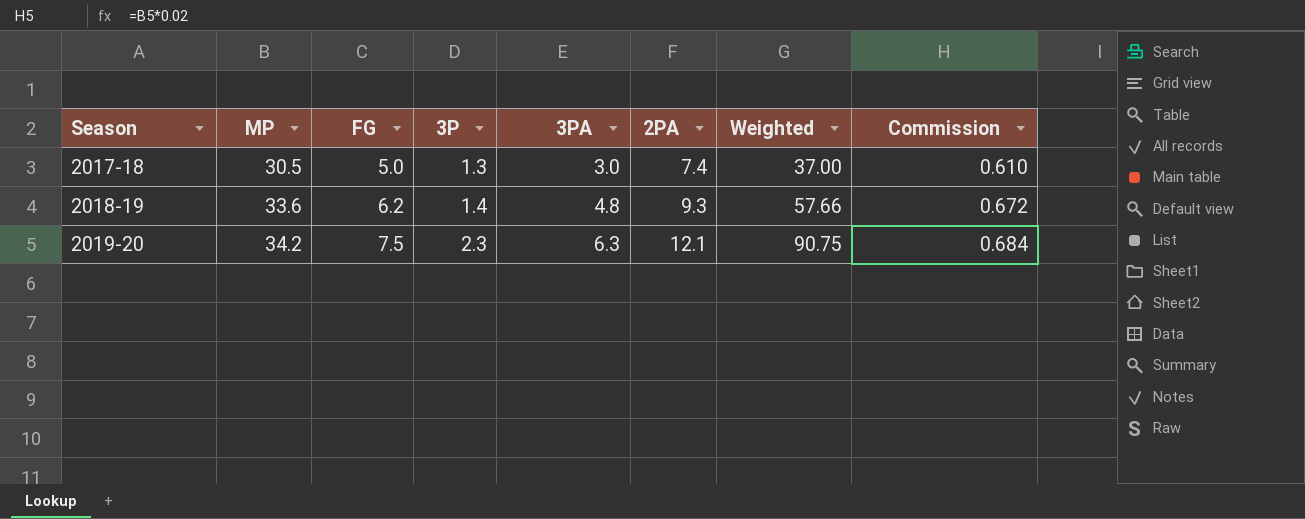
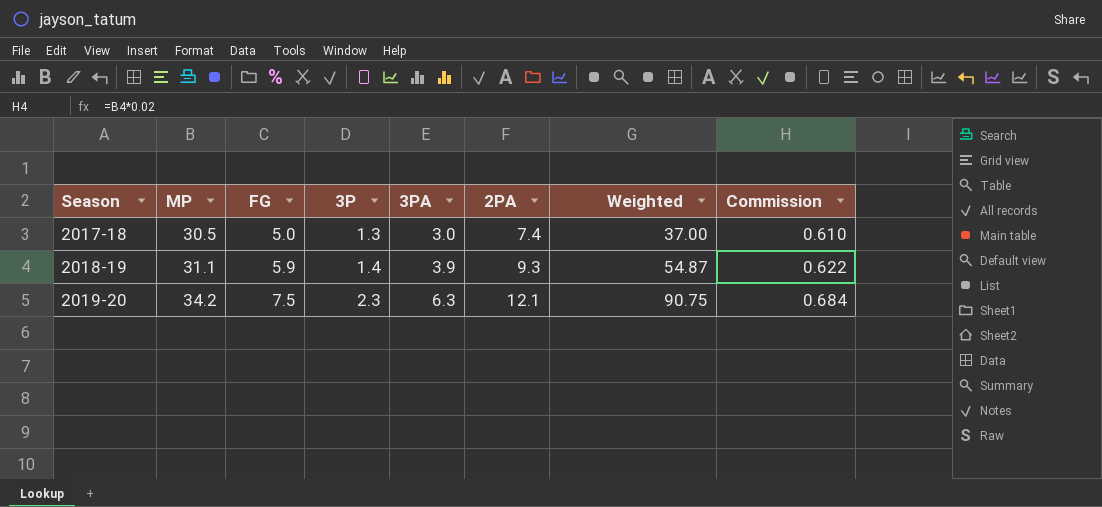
2018-19 | MP: 33.6 -> 31.1
2018-19 | FG: 6.2 -> 5.9
2018-19 | 3PA: 4.8 -> 3.9
2018-19 | Weighted: 57.66 -> 54.87
2018-19 | Commission: 0.672 -> 0.622

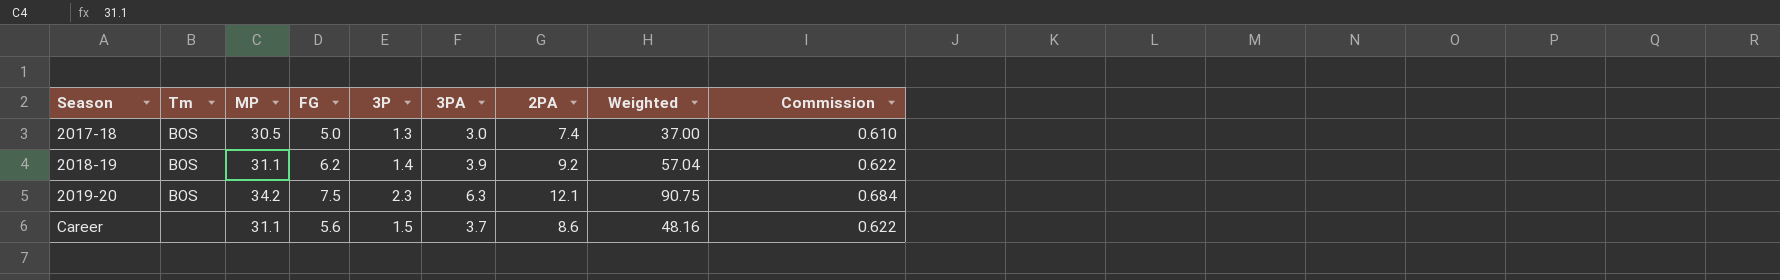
column Tm | position: none -> 2
2018-19 | FG: 5.9 -> 6.2
2018-19 | 2PA: 9.3 -> 9.2
2018-19 | Weighted: 54.87 -> 57.04
row Career: none -> none | 31.1 | 5.6 | 1.5 | 3.7 | 8.6 | 48.16 | 0.622

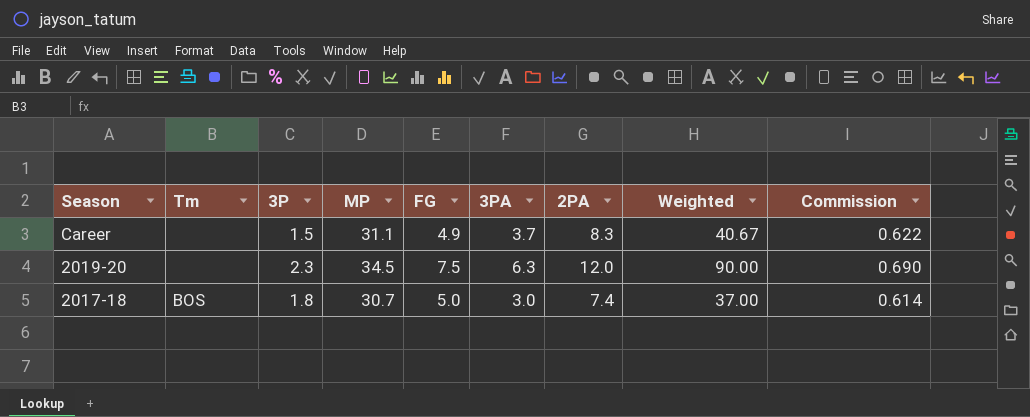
row order: Season ascending -> Season descending
column 3P | position: 5 -> 3
row 2018-19: BOS | 31.1 | 6.2 | 1.4 | 3.9 | 9.2 | 57.04 | 0.622 -> none
Career | FG: 5.6 -> 4.9
Career | 2PA: 8.6 -> 8.3
Career | Weighted: 48.16 -> 40.67
2019-20 | Tm: BOS -> none
2019-20 | MP: 34.2 -> 34.5
2019-20 | 2PA: 12.1 -> 12.0
2019-20 | Weighted: 90.75 -> 90.00
2019-20 | Commission: 0.684 -> 0.690
2017-18 | 3P: 1.3 -> 1.8
2017-18 | MP: 30.5 -> 30.7
2017-18 | Commission: 0.610 -> 0.614

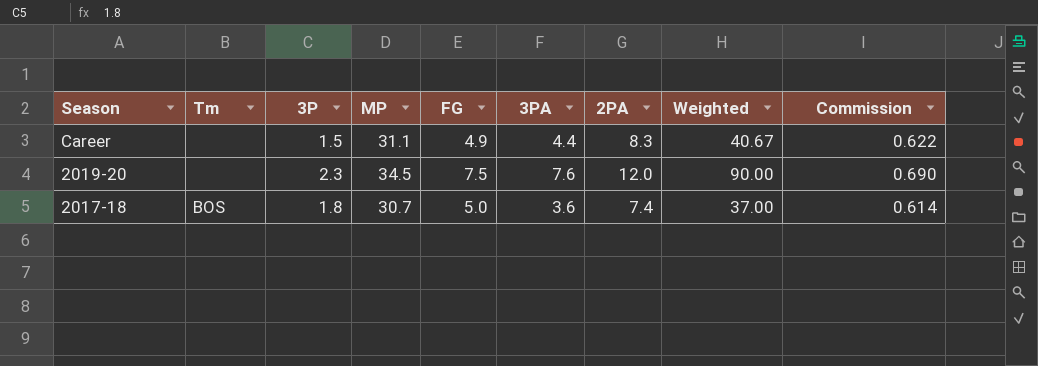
Career | 3PA: 3.7 -> 4.4
2019-20 | 3PA: 6.3 -> 7.6
2017-18 | 3PA: 3.0 -> 3.6

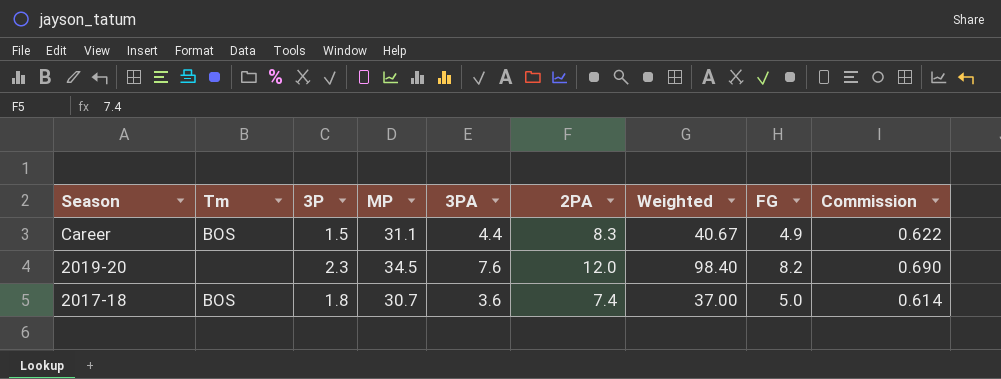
column FG | position: 5 -> 8
Career | Tm: none -> BOS
2019-20 | Weighted: 90.00 -> 98.40
2019-20 | FG: 7.5 -> 8.2

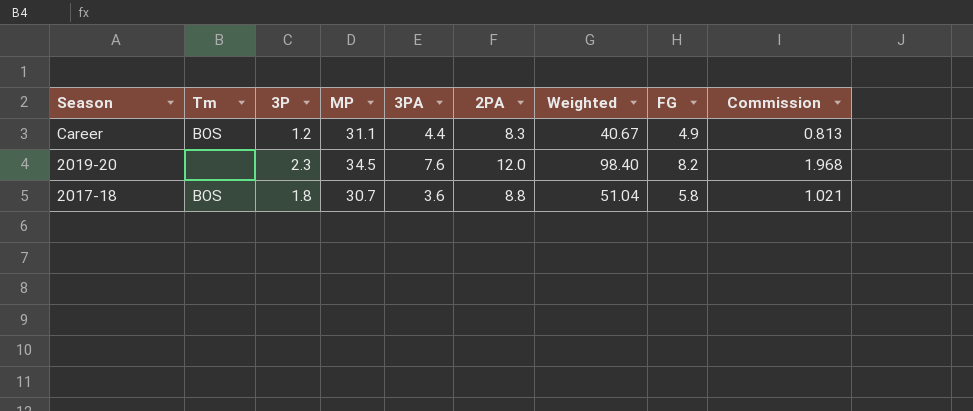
column Commission | formula: [MP] * 0.02 -> [Weighted] * 0.02
Career | 3P: 1.5 -> 1.2
2017-18 | 2PA: 7.4 -> 8.8
2017-18 | Weighted: 37.00 -> 51.04
2017-18 | FG: 5.0 -> 5.8

